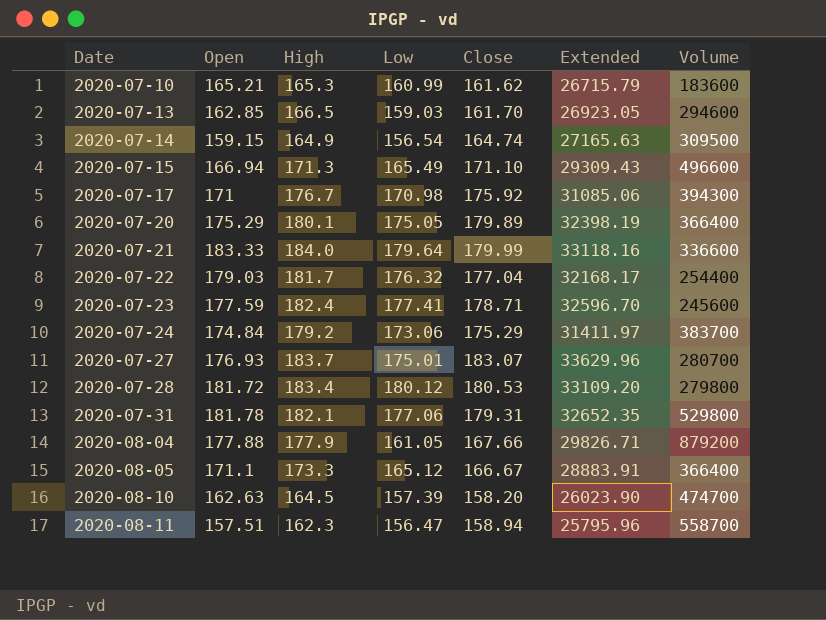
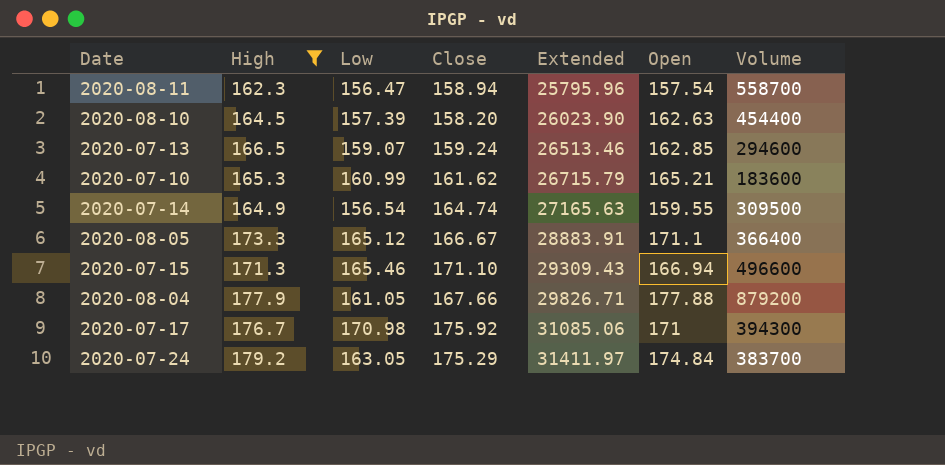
filter: none -> High <= 179.2
row order: Date ascending -> Extended ascending
column Open | position: 2 -> 6
2020-08-11 | Open: 157.51 -> 157.54
2020-08-10 | Volume: 474700 -> 454400
2020-07-13 | Low: 159.03 -> 159.07
2020-07-13 | Close: 161.70 -> 159.24
2020-07-13 | Extended: 26923.05 -> 26513.46
2020-07-14 | Open: 159.15 -> 159.55
2020-07-15 | Low: 165.49 -> 165.46
2020-07-24 | Low: 173.06 -> 163.05

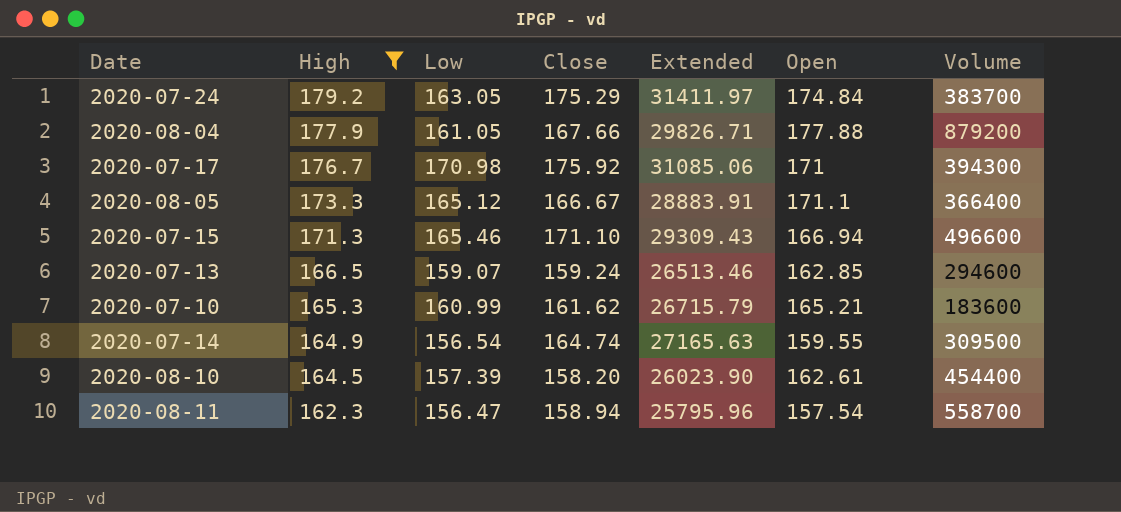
row order: Extended ascending -> High descending
2020-08-10 | Open: 162.63 -> 162.61

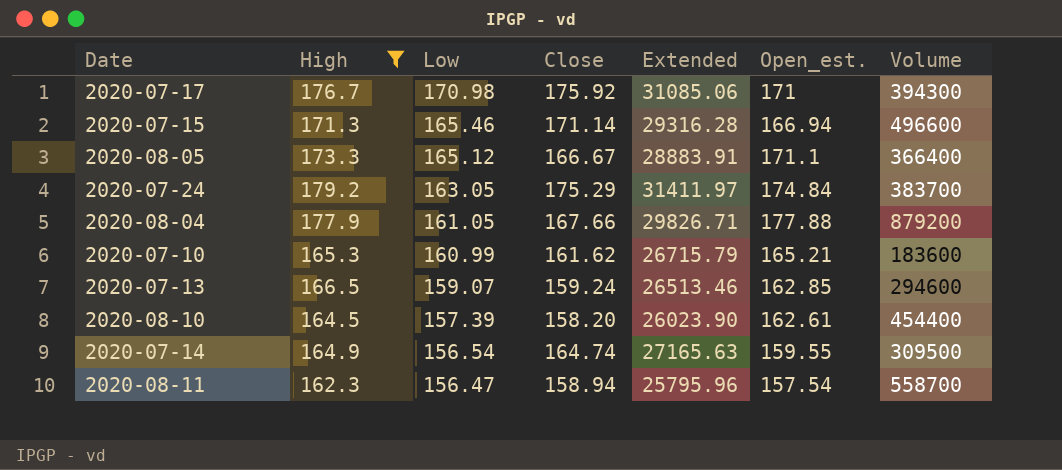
row order: High descending -> Low descending
column name: Open -> Open_est.
2020-07-15 | Close: 171.10 -> 171.14
2020-07-15 | Extended: 29309.43 -> 29316.28

